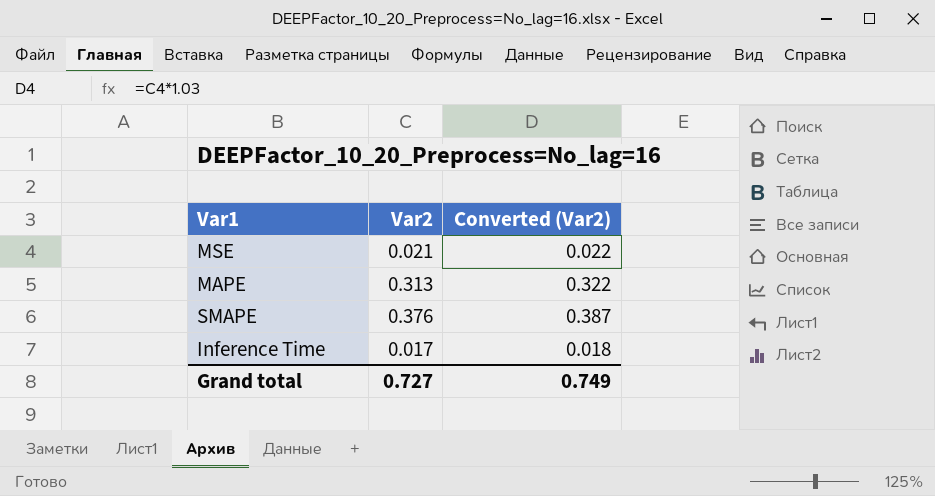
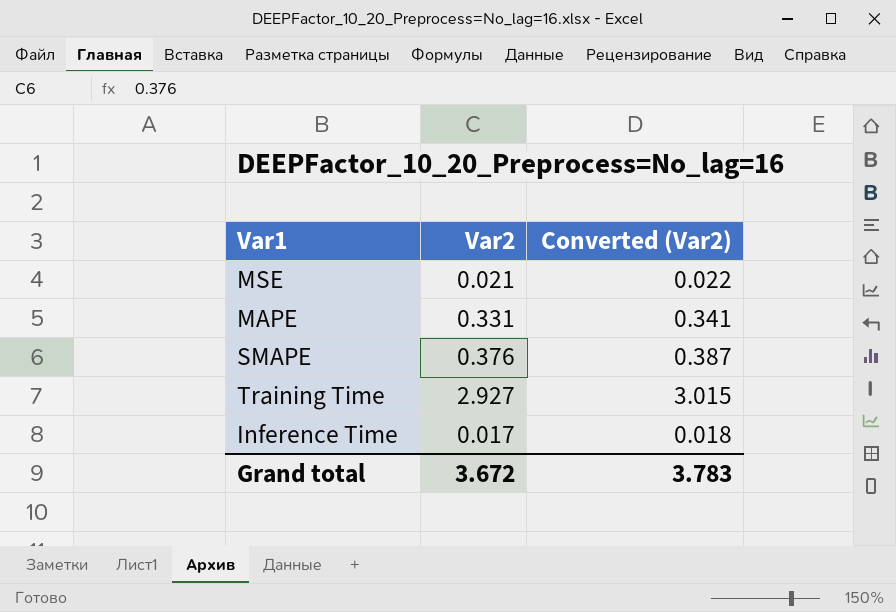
MAPE | Var2: 0.313 -> 0.331
MAPE | Converted (Var2): 0.322 -> 0.341
row Training Time: none -> 2.927 | 3.015
Grand total | Var2: 0.727 -> 3.672
Grand total | Converted (Var2): 0.749 -> 3.783

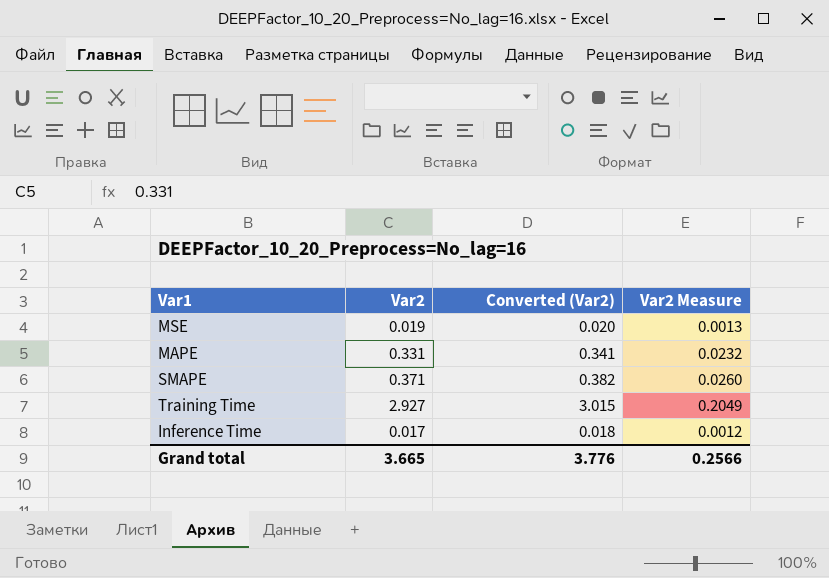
column Var2 Measure | formula: none -> [Var2] * 0.07
MSE | Var2: 0.021 -> 0.019
MSE | Converted (Var2): 0.022 -> 0.020
SMAPE | Var2: 0.376 -> 0.371
SMAPE | Converted (Var2): 0.387 -> 0.382
Grand total | Var2: 3.672 -> 3.665
Grand total | Converted (Var2): 3.783 -> 3.776

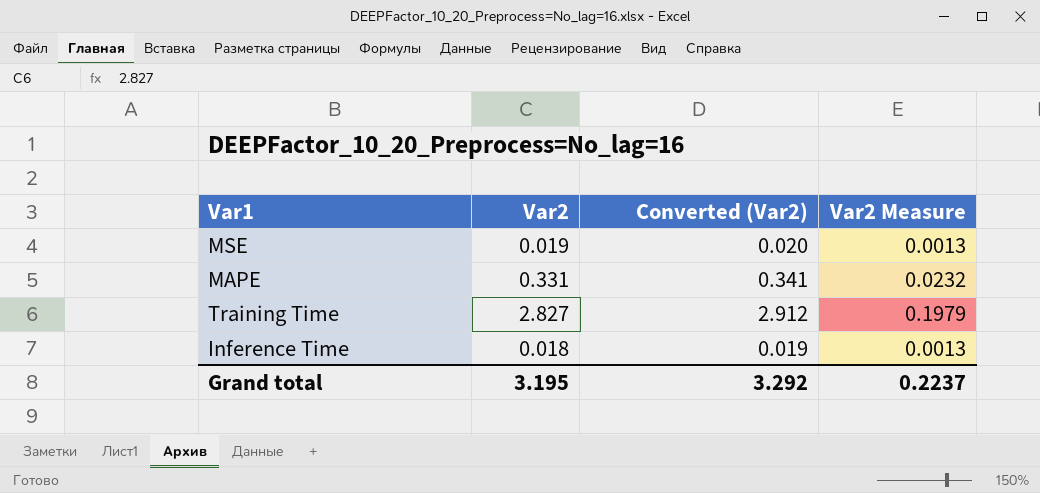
row SMAPE: 0.371 | 0.382 | 0.0260 -> none
Training Time | Var2: 2.927 -> 2.827
Training Time | Converted (Var2): 3.015 -> 2.912
Training Time | Var2 Measure: 0.2049 -> 0.1979
Inference Time | Var2: 0.017 -> 0.018
Inference Time | Converted (Var2): 0.018 -> 0.019
Inference Time | Var2 Measure: 0.0012 -> 0.0013
Grand total | Var2: 3.665 -> 3.195
Grand total | Converted (Var2): 3.776 -> 3.292
Grand total | Var2 Measure: 0.2566 -> 0.2237

